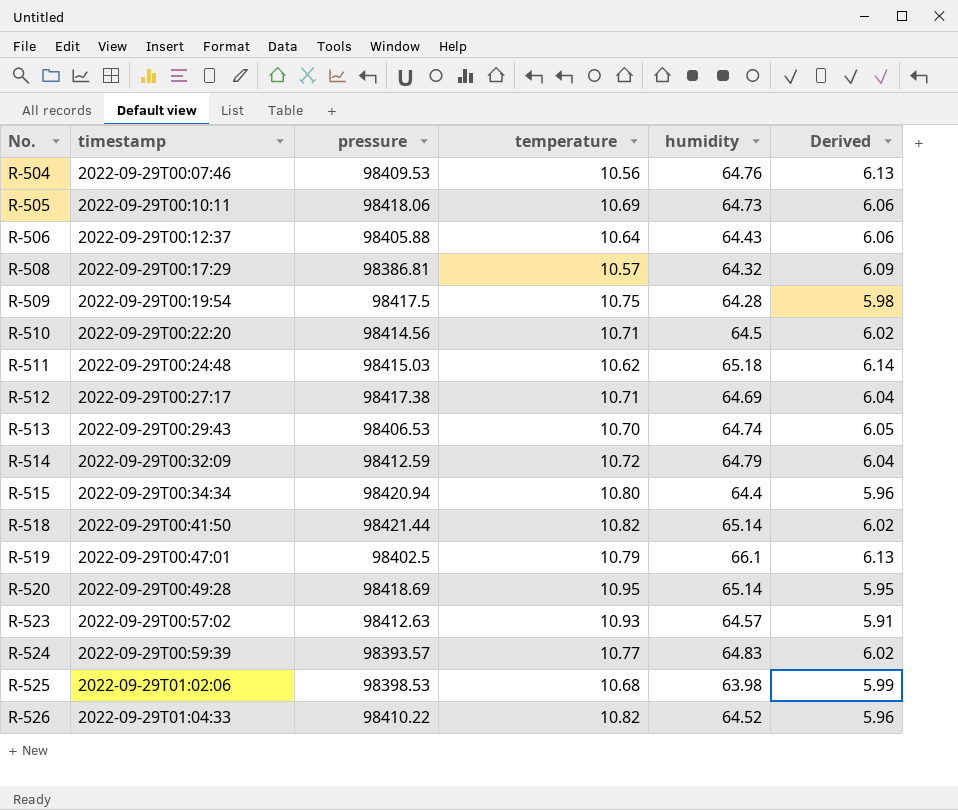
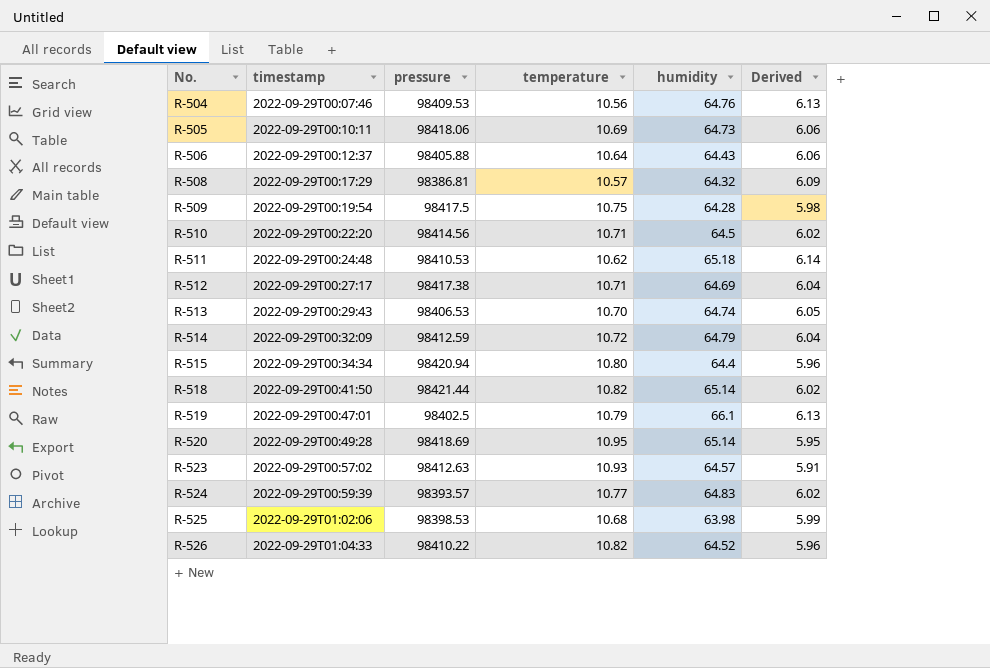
R-511 | pressure: 98415.03 -> 98410.53

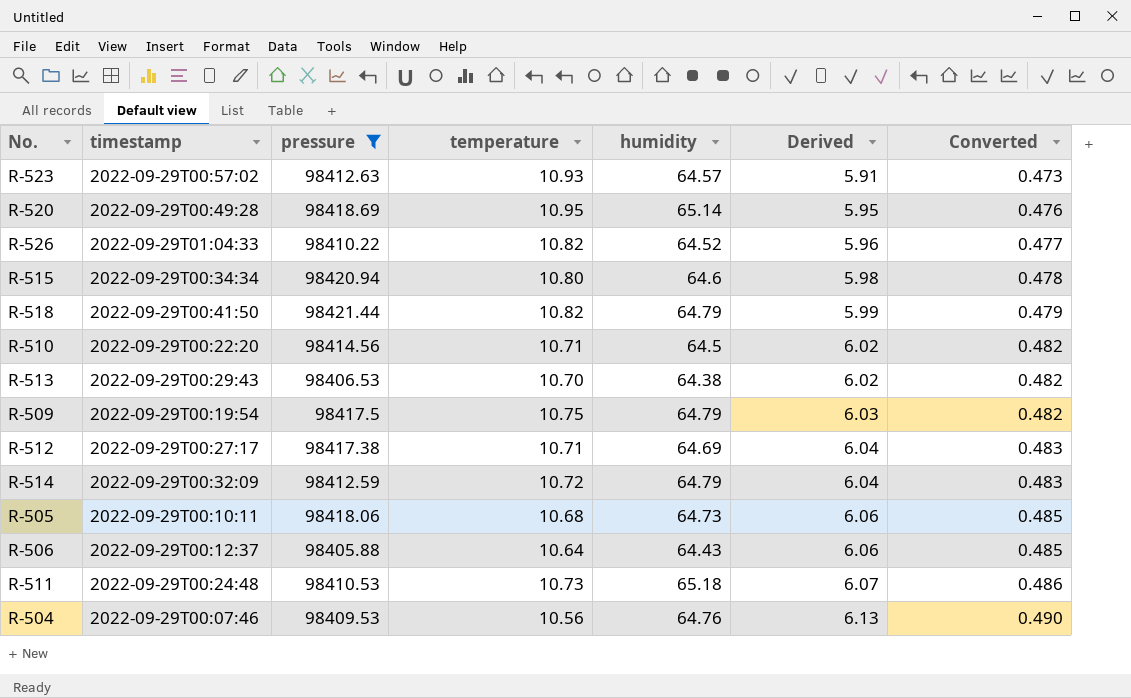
filter: none -> pressure >= 98405.88
row order: No. ascending -> Derived ascending
column Converted | formula: none -> [Derived] * 0.08
R-515 | humidity: 64.4 -> 64.6
R-515 | Derived: 5.96 -> 5.98
R-518 | humidity: 65.14 -> 64.79
R-518 | Derived: 6.02 -> 5.99
R-513 | humidity: 64.74 -> 64.38
R-513 | Derived: 6.05 -> 6.02
R-509 | humidity: 64.28 -> 64.79
R-509 | Derived: 5.98 -> 6.03
R-505 | temperature: 10.69 -> 10.68
R-511 | temperature: 10.62 -> 10.73
R-511 | Derived: 6.14 -> 6.07

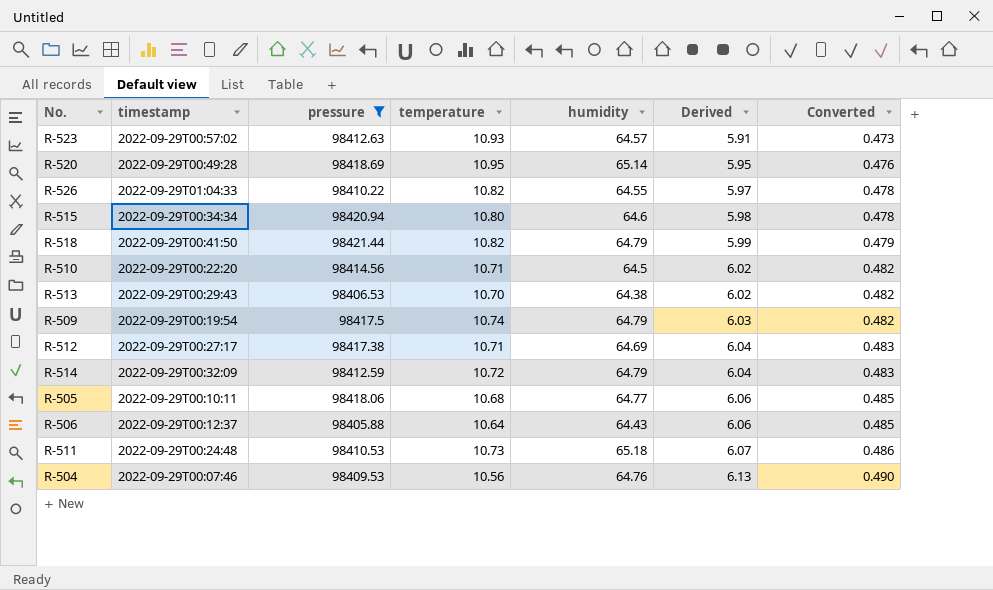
R-526 | humidity: 64.52 -> 64.55
R-526 | Derived: 5.96 -> 5.97
R-526 | Converted: 0.477 -> 0.478
R-509 | temperature: 10.75 -> 10.74
R-505 | humidity: 64.73 -> 64.77

